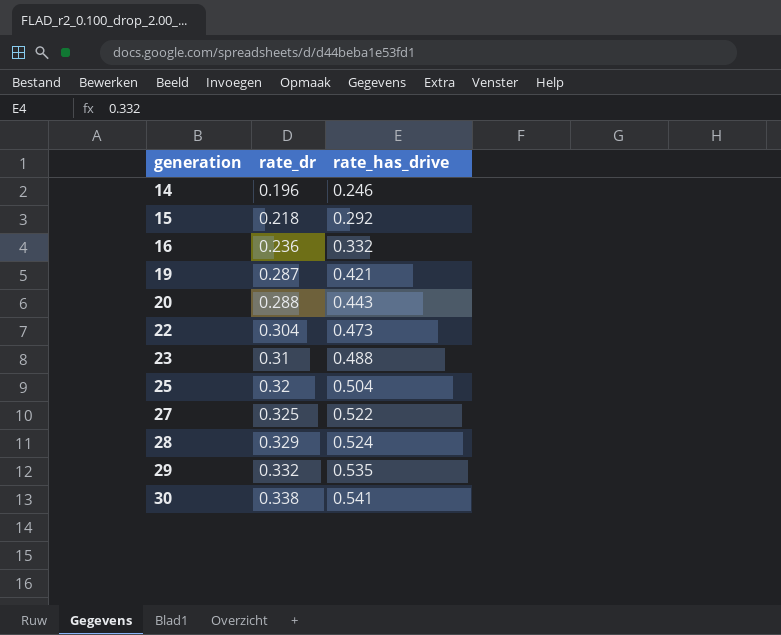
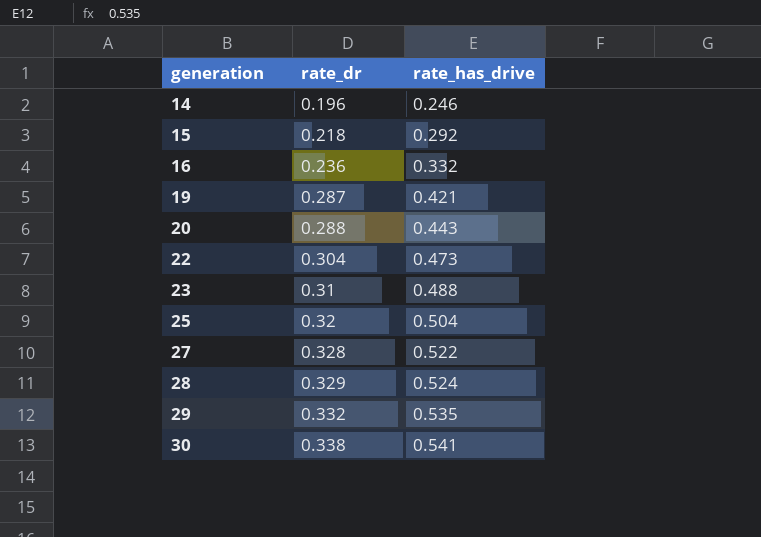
27 | rate_dr: 0.325 -> 0.328

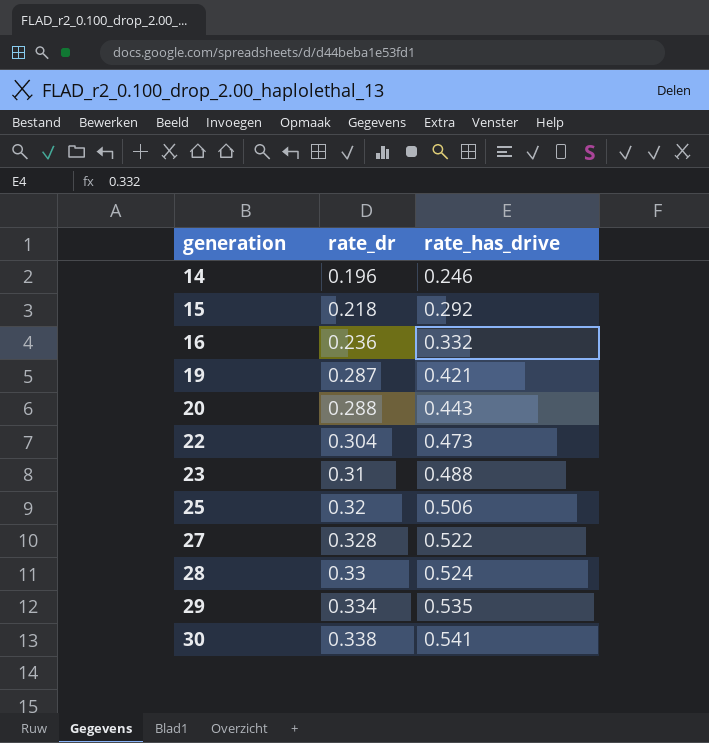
25 | rate_has_drive: 0.504 -> 0.506
28 | rate_dr: 0.329 -> 0.33
29 | rate_dr: 0.332 -> 0.334

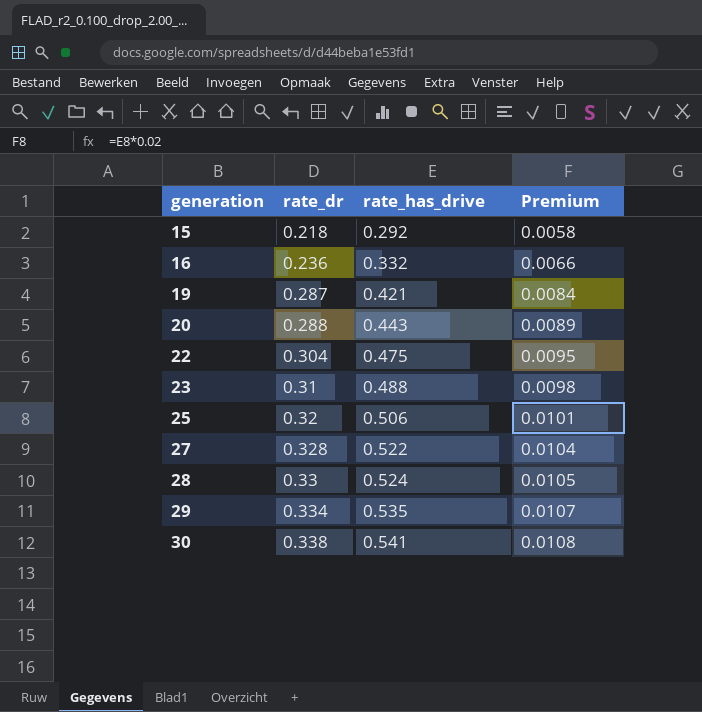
column Premium | formula: none -> [rate_has_drive] * 0.02
row 14: 0.196 | 0.246 -> none
22 | rate_has_drive: 0.473 -> 0.475

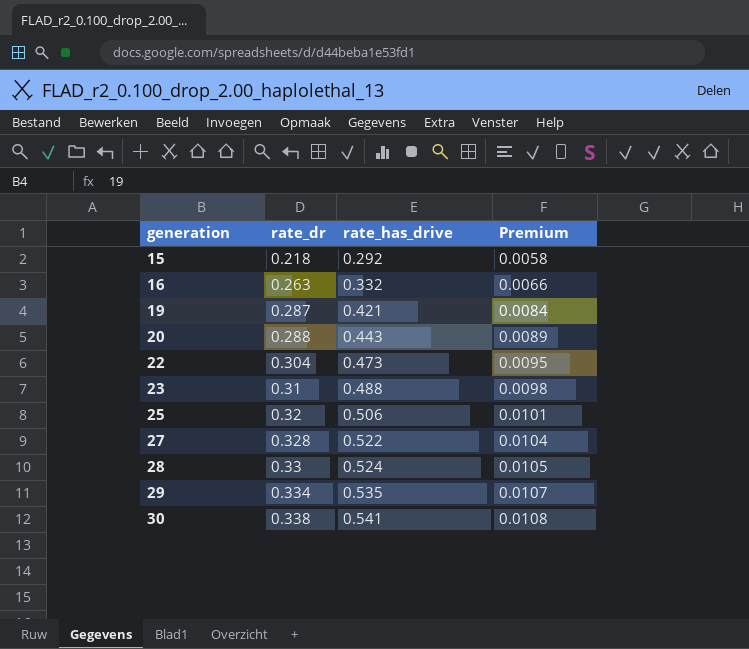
16 | rate_dr: 0.236 -> 0.263
22 | rate_has_drive: 0.475 -> 0.473

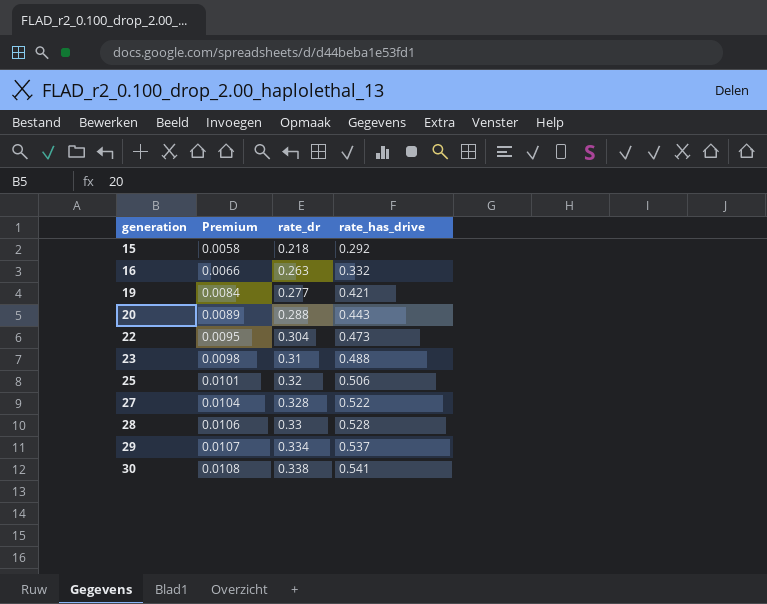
column Premium | position: 4 -> 2
19 | rate_dr: 0.287 -> 0.277
28 | Premium: 0.0105 -> 0.0106
28 | rate_has_drive: 0.524 -> 0.528
29 | rate_has_drive: 0.535 -> 0.537

